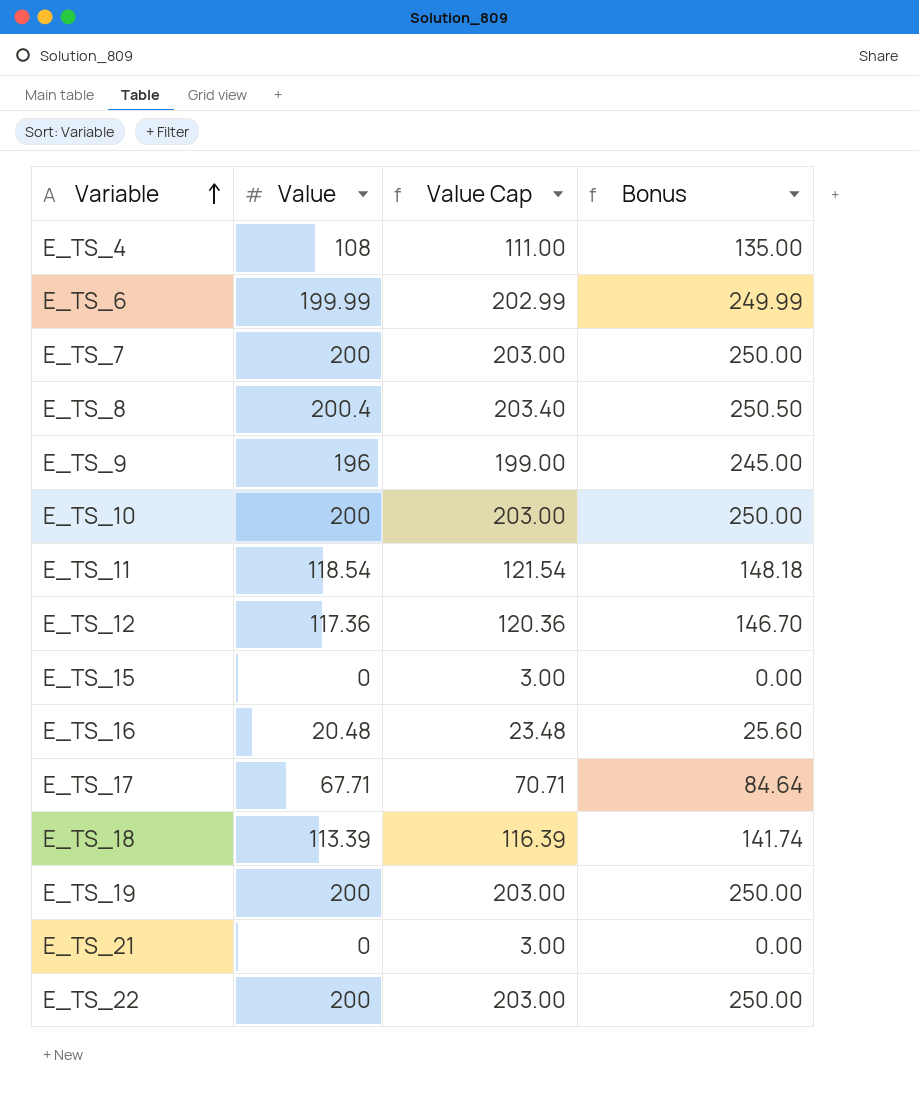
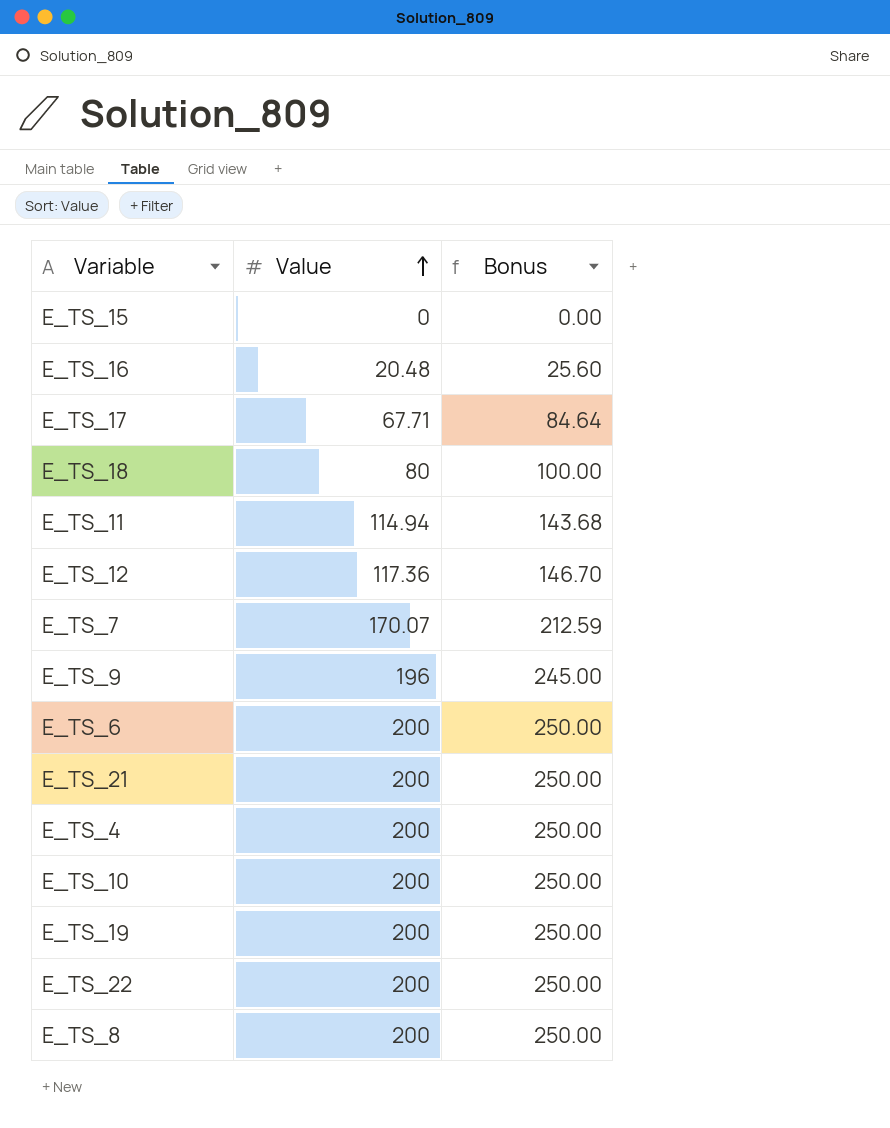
row order: Variable ascending -> Value ascending
column Value Cap | formula: [Value] + 3 -> none
E_TS_18 | Value: 113.39 -> 80
E_TS_18 | Bonus: 141.74 -> 100.00
E_TS_11 | Value: 118.54 -> 114.94
E_TS_11 | Bonus: 148.18 -> 143.68
E_TS_7 | Value: 200 -> 170.07
E_TS_7 | Bonus: 250.00 -> 212.59
E_TS_6 | Value: 199.99 -> 200
E_TS_6 | Bonus: 249.99 -> 250.00
E_TS_21 | Value: 0 -> 200
E_TS_21 | Bonus: 0.00 -> 250.00
E_TS_4 | Value: 108 -> 200
E_TS_4 | Bonus: 135.00 -> 250.00
E_TS_8 | Value: 200.4 -> 200
E_TS_8 | Bonus: 250.50 -> 250.00

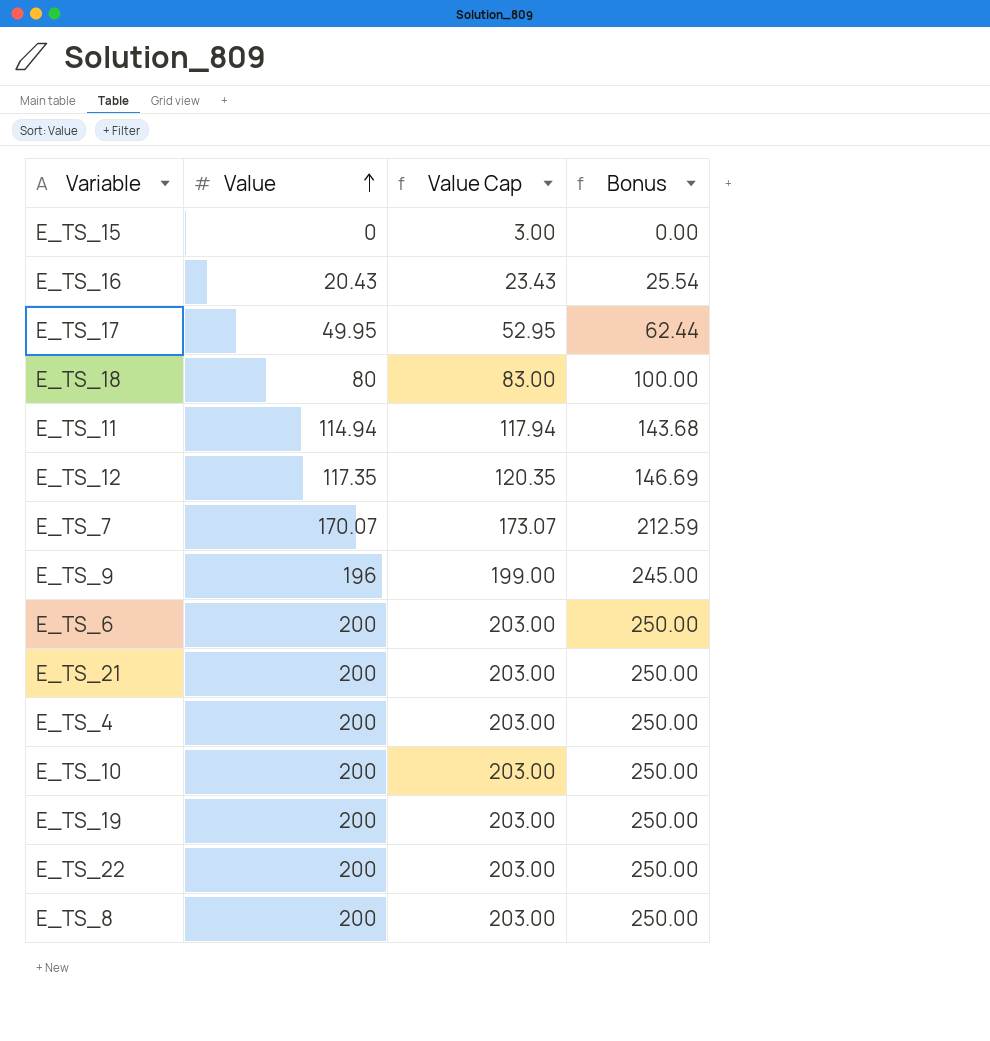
column Value Cap | formula: none -> [Value] + 3
E_TS_16 | Value: 20.48 -> 20.43
E_TS_16 | Bonus: 25.60 -> 25.54
E_TS_17 | Value: 67.71 -> 49.95
E_TS_17 | Bonus: 84.64 -> 62.44
E_TS_12 | Value: 117.36 -> 117.35
E_TS_12 | Bonus: 146.70 -> 146.69

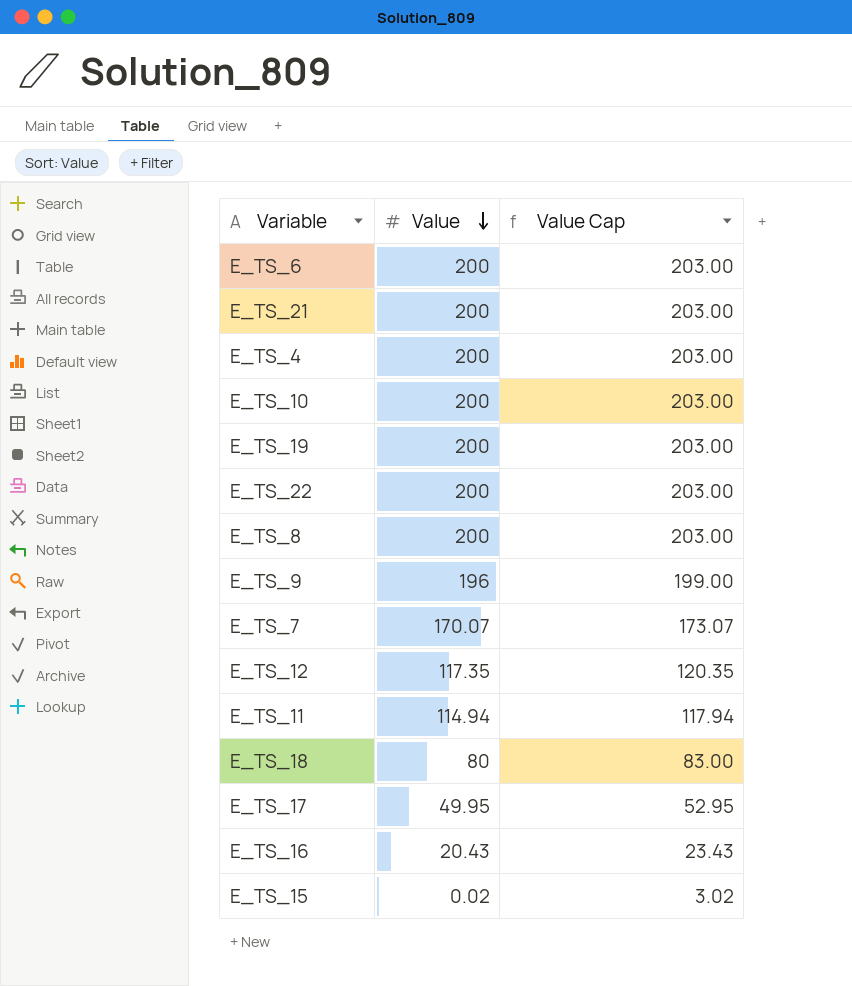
row order: Value ascending -> Value descending
column Bonus | formula: [Value] * 1.25 -> none
E_TS_15 | Value: 0 -> 0.02
E_TS_15 | Value Cap: 3.00 -> 3.02

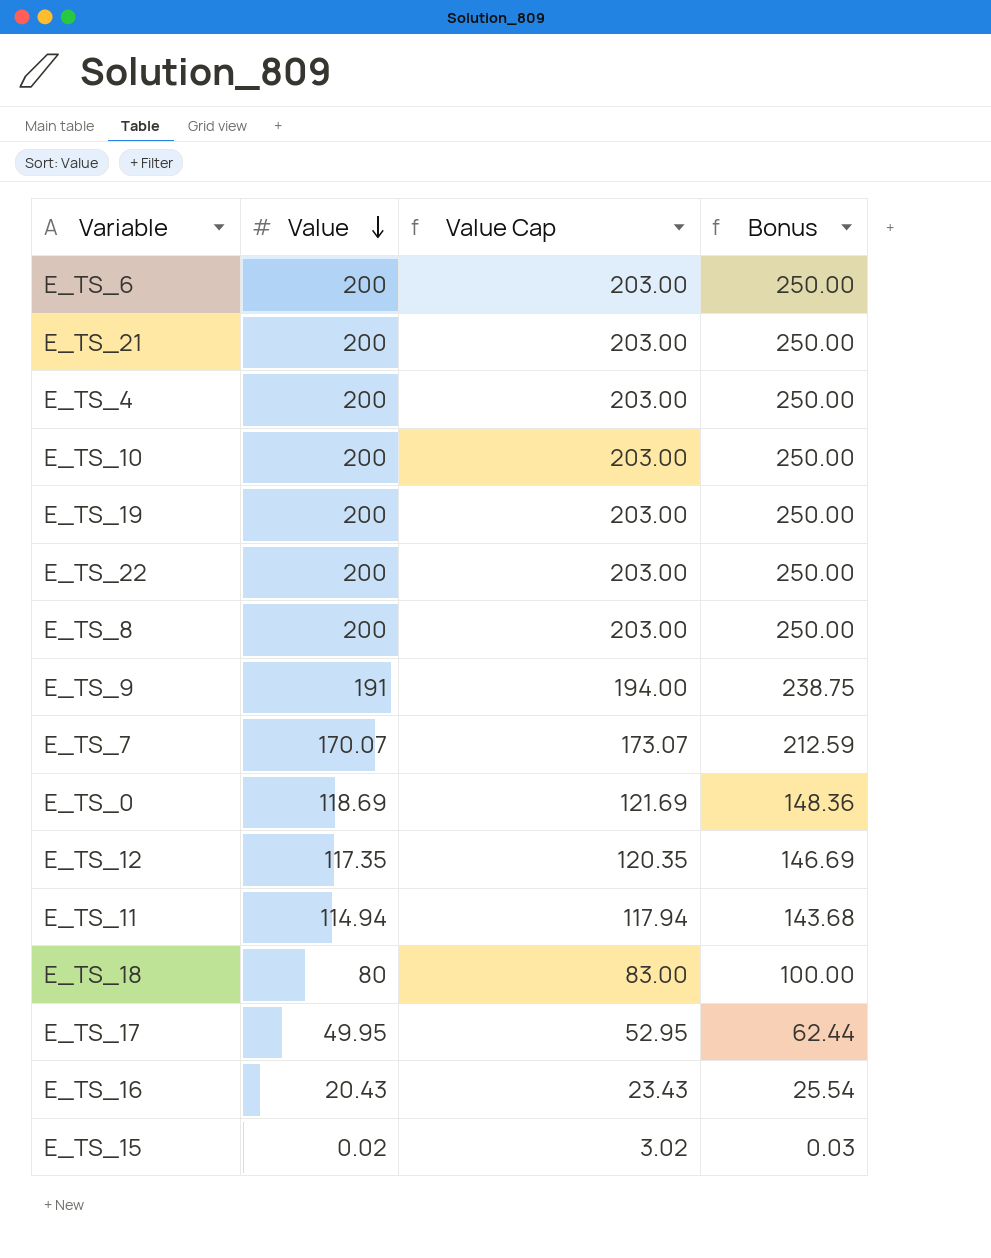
column Bonus | formula: none -> [Value] * 1.25
E_TS_9 | Value: 196 -> 191
E_TS_9 | Value Cap: 199.00 -> 194.00
row E_TS_0: none -> 118.69 | 121.69 | 148.36

